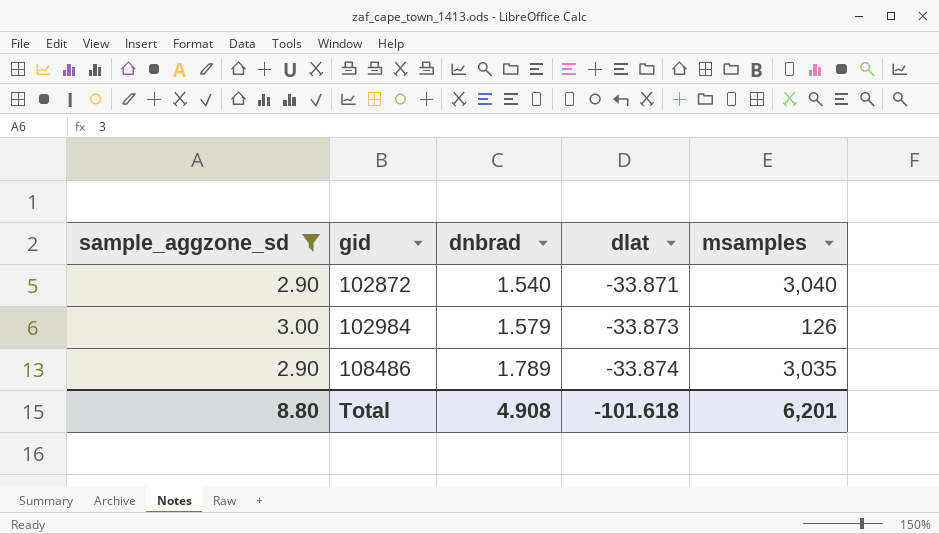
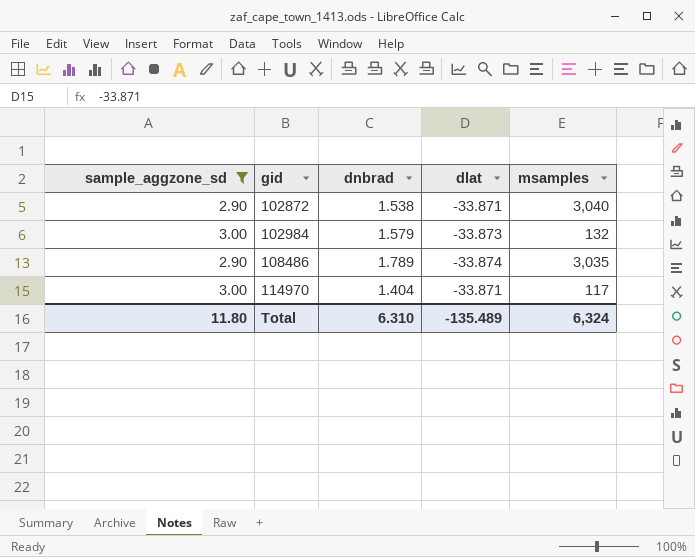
102872 | dnbrad: 1.540 -> 1.538
102984 | msamples: 126 -> 132
row 114970: none -> 3.00 | 1.404 | -33.871 | 117
Total | sample_aggzone_sd: 8.80 -> 11.80
Total | dnbrad: 4.908 -> 6.310
Total | dlat: -101.618 -> -135.489
Total | msamples: 6,201 -> 6,324

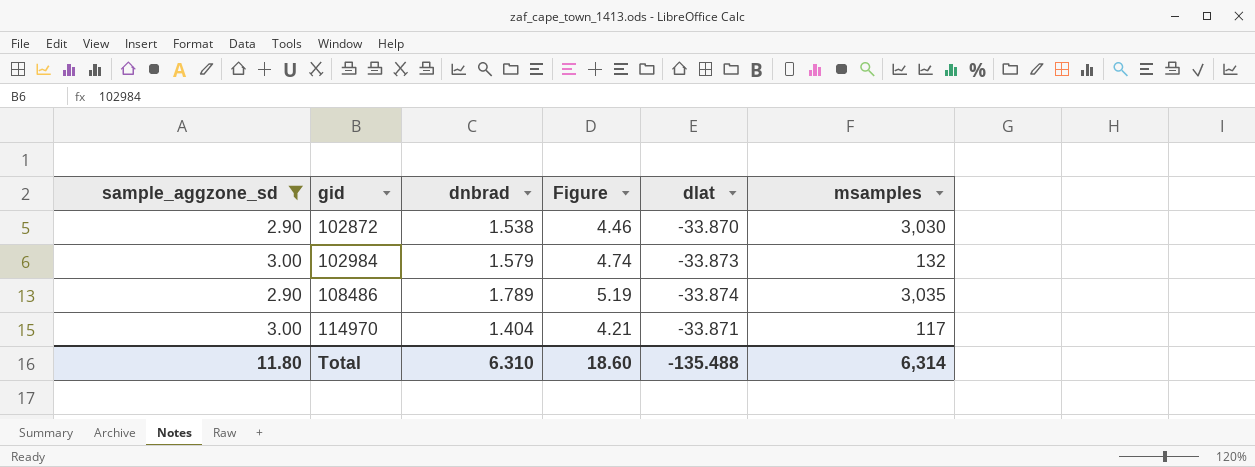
column Figure | formula: none -> [sample_aggzone_sd] * [dnbrad]
102872 | dlat: -33.871 -> -33.870
102872 | msamples: 3,040 -> 3,030
Total | dlat: -135.489 -> -135.488
Total | msamples: 6,324 -> 6,314

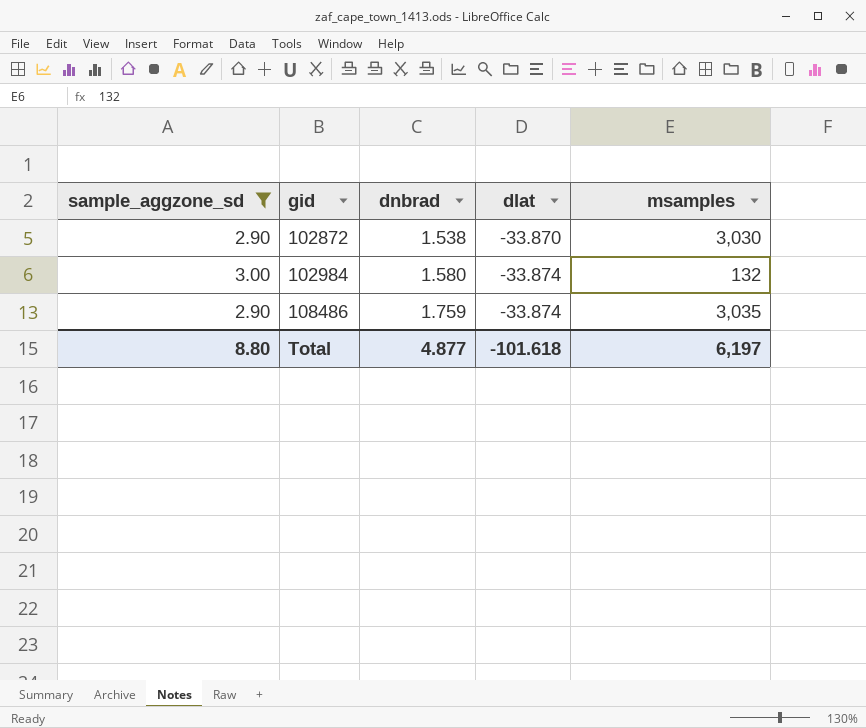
column Figure | formula: [sample_aggzone_sd] * [dnbrad] -> none
row 114970: 3.00 | 1.404 | 4.21 | -33.871 | 117 -> none
102984 | dnbrad: 1.579 -> 1.580
102984 | dlat: -33.873 -> -33.874
108486 | dnbrad: 1.789 -> 1.759
Total | sample_aggzone_sd: 11.80 -> 8.80
Total | dnbrad: 6.310 -> 4.877
Total | dlat: -135.488 -> -101.618
Total | msamples: 6,314 -> 6,197

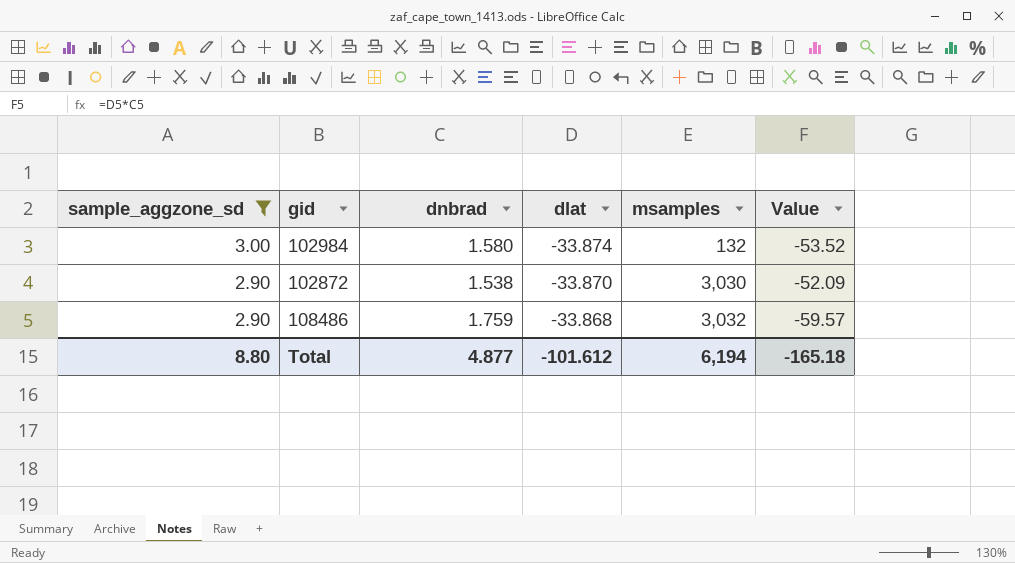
row order: gid ascending -> sample_aggzone_sd descending
column Value | formula: none -> [dnbrad] * [dlat]
108486 | dlat: -33.874 -> -33.868
108486 | msamples: 3,035 -> 3,032
Total | dlat: -101.618 -> -101.612
Total | msamples: 6,197 -> 6,194

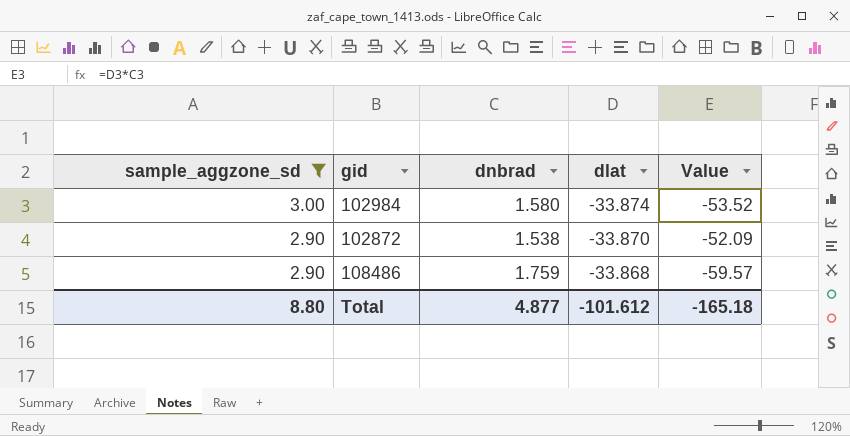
column msamples | position: 5 -> none

